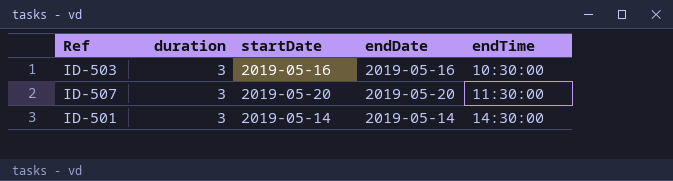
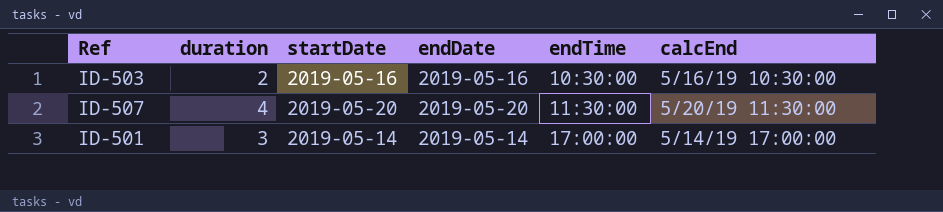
column calcEnd | position: none -> 6
ID-503 | duration: 3 -> 2
ID-507 | duration: 3 -> 4
ID-501 | endTime: 14:30:00 -> 17:00:00

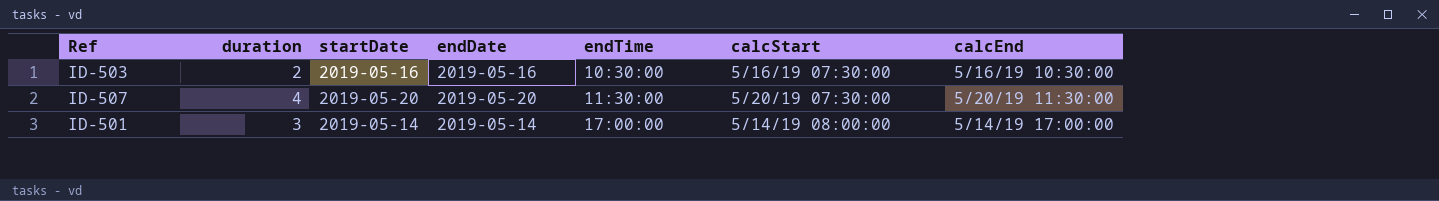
column calcStart | position: none -> 6

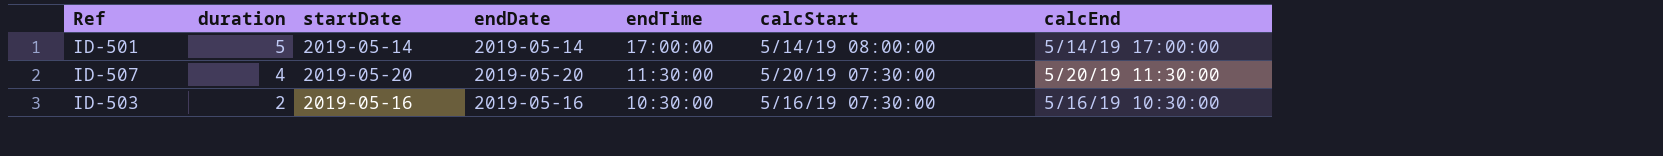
row order: endTime ascending -> duration descending
ID-501 | duration: 3 -> 5

